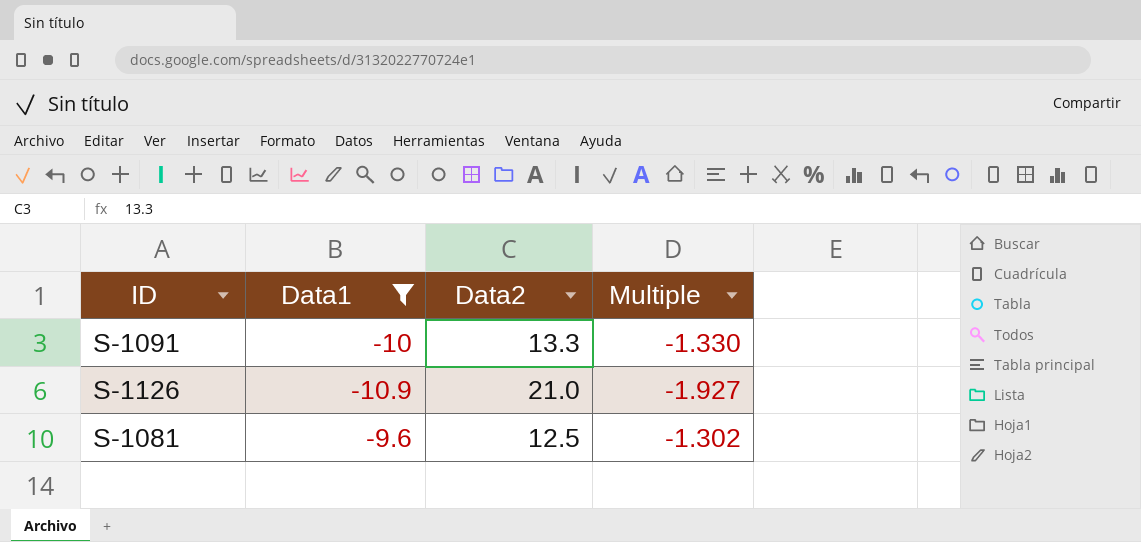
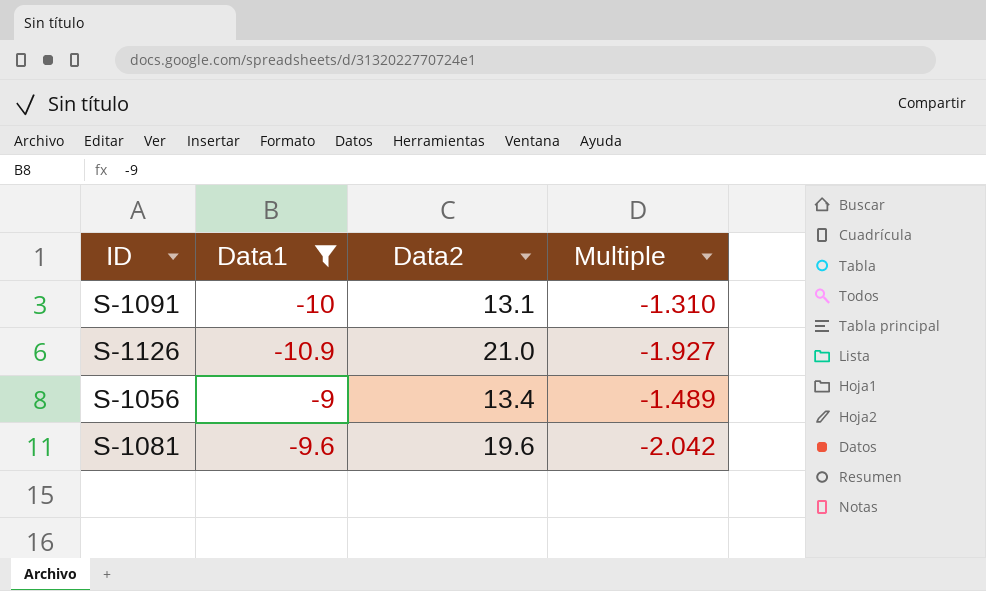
S-1091 | Data2: 13.3 -> 13.1
S-1091 | Multiple: -1.330 -> -1.310
row S-1056: none -> -9 | 13.4 | -1.489
S-1081 | Data2: 12.5 -> 19.6
S-1081 | Multiple: -1.302 -> -2.042

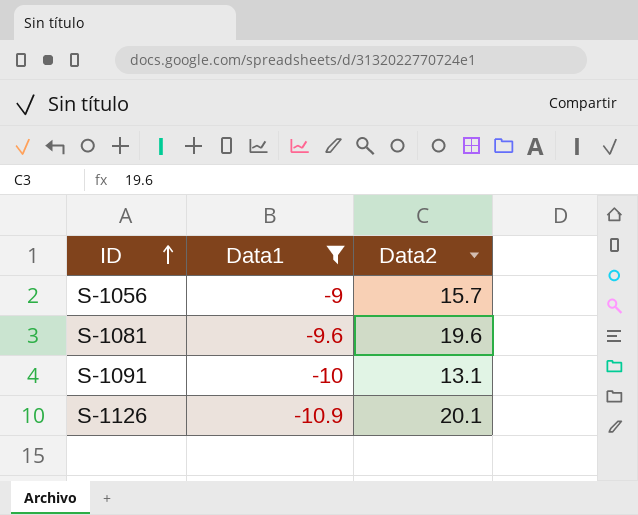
row order: none -> ID ascending
column Multiple | formula: [Data2] / [Data1] -> none
S-1056 | Data2: 13.4 -> 15.7
S-1126 | Data2: 21.0 -> 20.1

